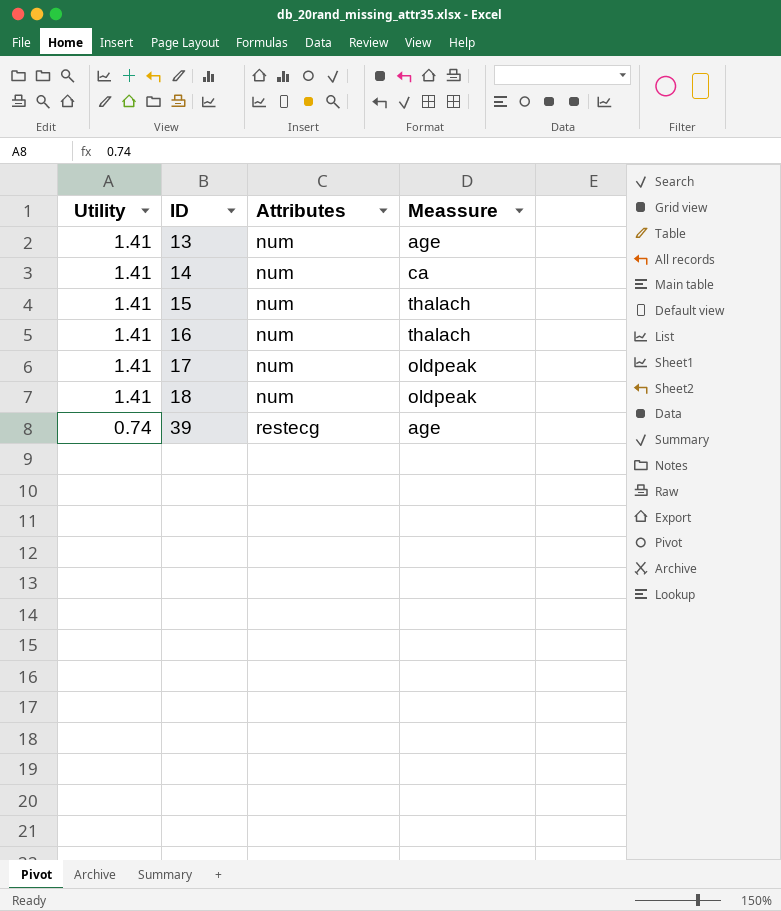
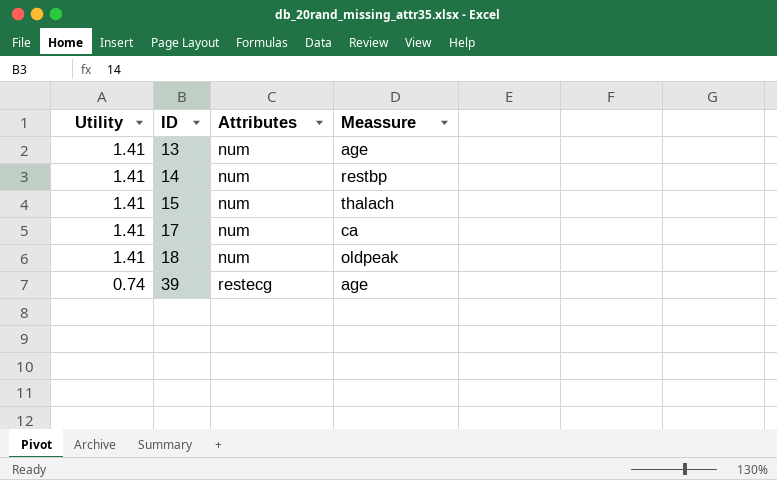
row 16: 1.41 | num | thalach -> none
14 | Meassure: ca -> restbp
17 | Meassure: oldpeak -> ca

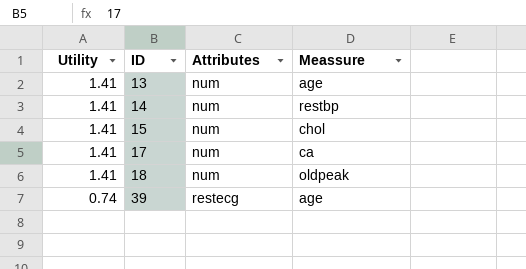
15 | Meassure: thalach -> chol

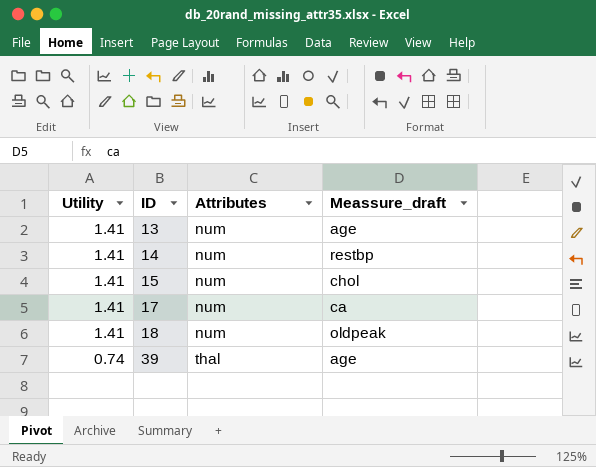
column name: Meassure -> Meassure_draft
39 | Attributes: restecg -> thal

